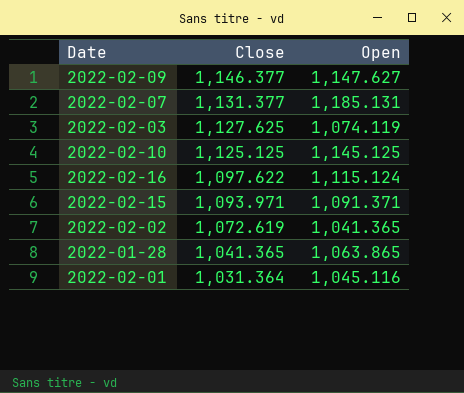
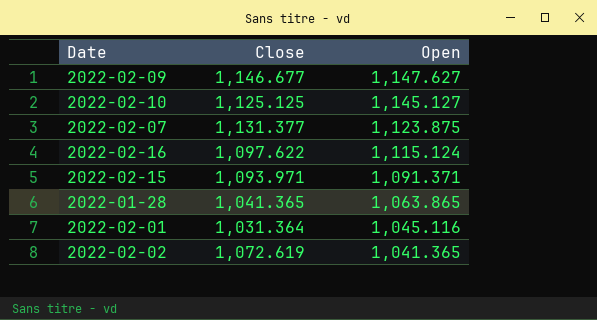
row order: Close descending -> Open descending
row 2022-02-03: 1,127.625 | 1,074.119 -> none
2022-02-09 | Close: 1,146.377 -> 1,146.677
2022-02-10 | Open: 1,145.125 -> 1,145.127
2022-02-07 | Open: 1,185.131 -> 1,123.875

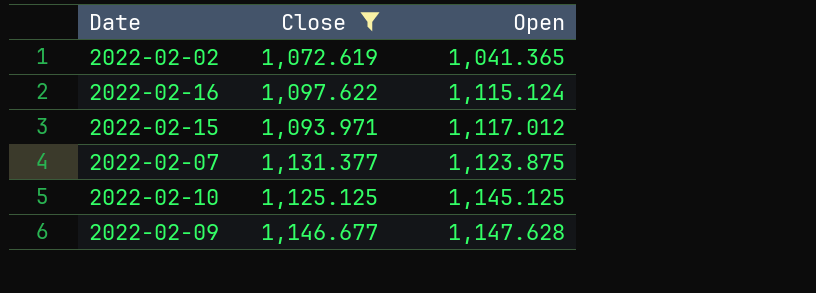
filter: none -> Close >= 1,072.619
row order: Open descending -> Open ascending
2022-02-15 | Open: 1,091.371 -> 1,117.012
2022-02-10 | Open: 1,145.127 -> 1,145.125
2022-02-09 | Open: 1,147.627 -> 1,147.628

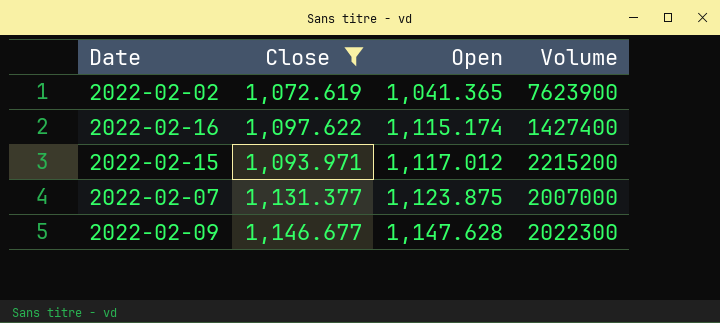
column Volume | position: none -> 4
row 2022-02-10: 1,125.125 | 1,145.125 -> none
2022-02-16 | Open: 1,115.124 -> 1,115.174

